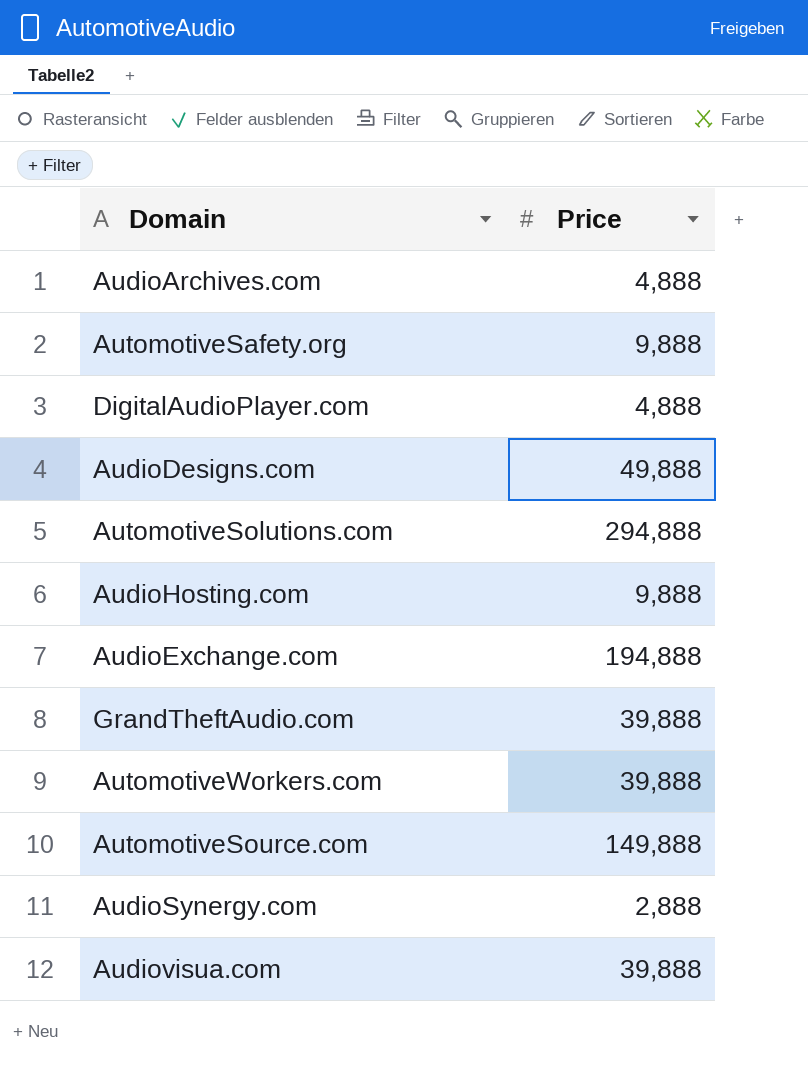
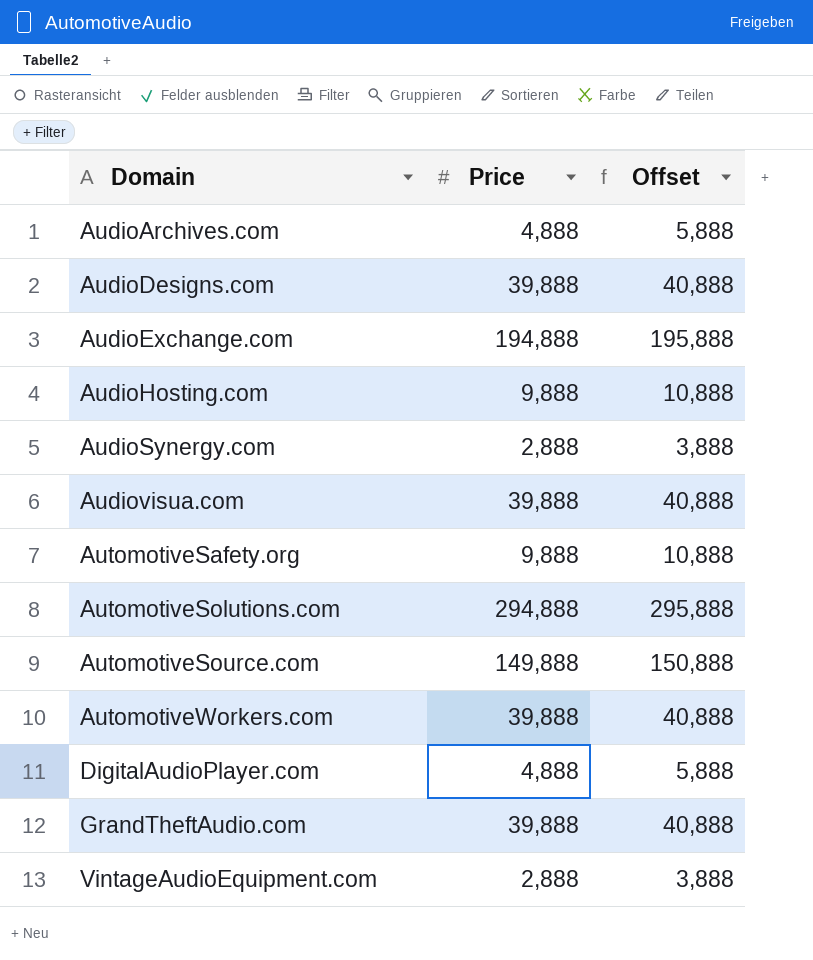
row order: none -> Domain ascending
column Offset | formula: none -> [Price] + 1000
AudioDesigns.com | Price: 49,888 -> 39,888
row VintageAudioEquipment.com: none -> 2,888 | 3,888

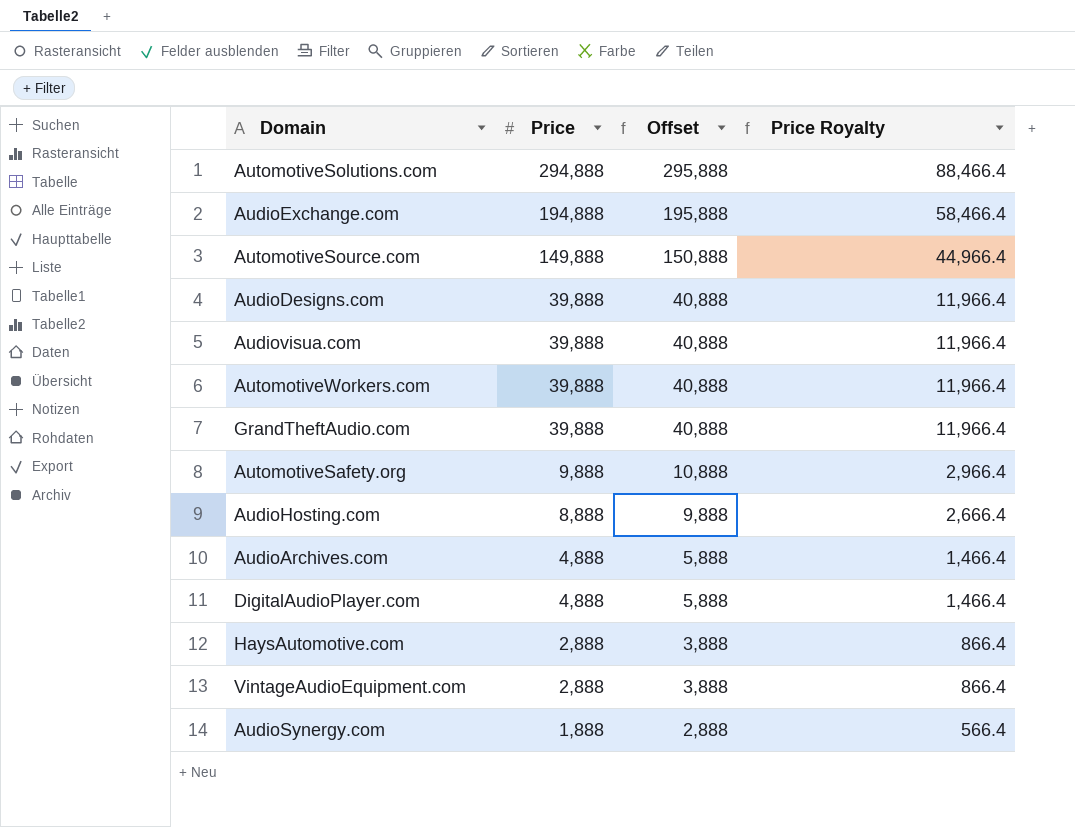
row order: Domain ascending -> Price descending
column Price Royalty | formula: none -> [Price] * 0.3
AudioHosting.com | Price: 9,888 -> 8,888
AudioHosting.com | Offset: 10,888 -> 9,888
row HaysAutomotive.com: none -> 2,888 | 3,888 | 866.4
AudioSynergy.com | Price: 2,888 -> 1,888
AudioSynergy.com | Offset: 3,888 -> 2,888

